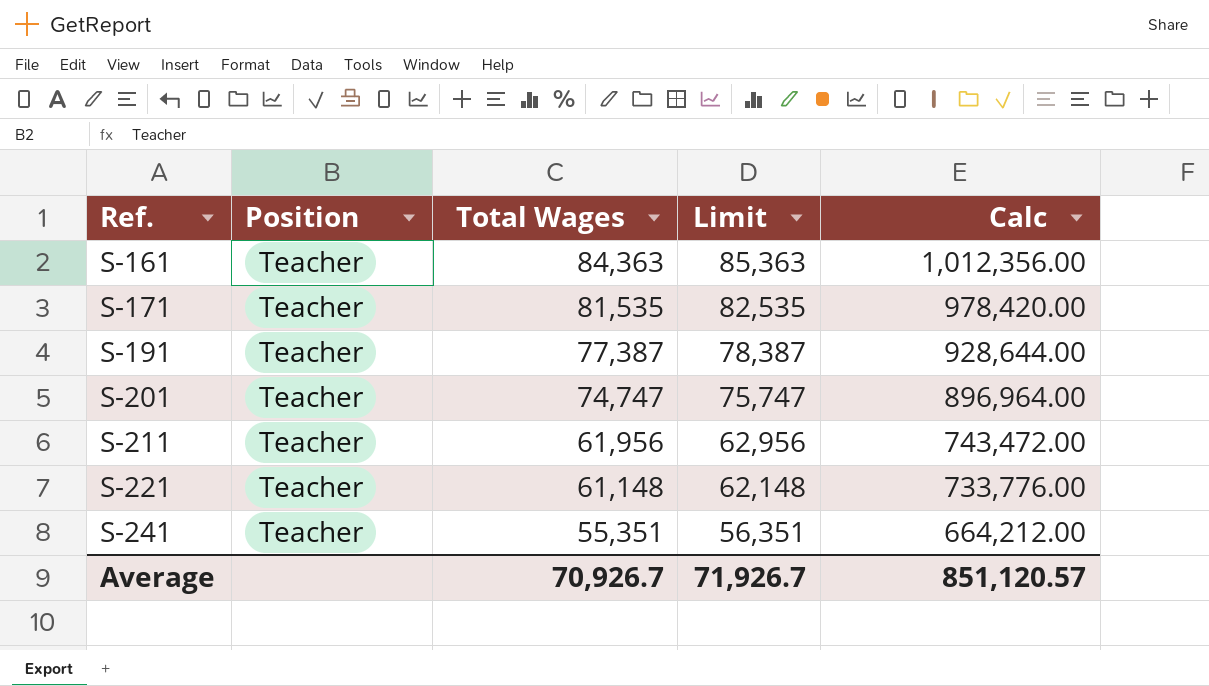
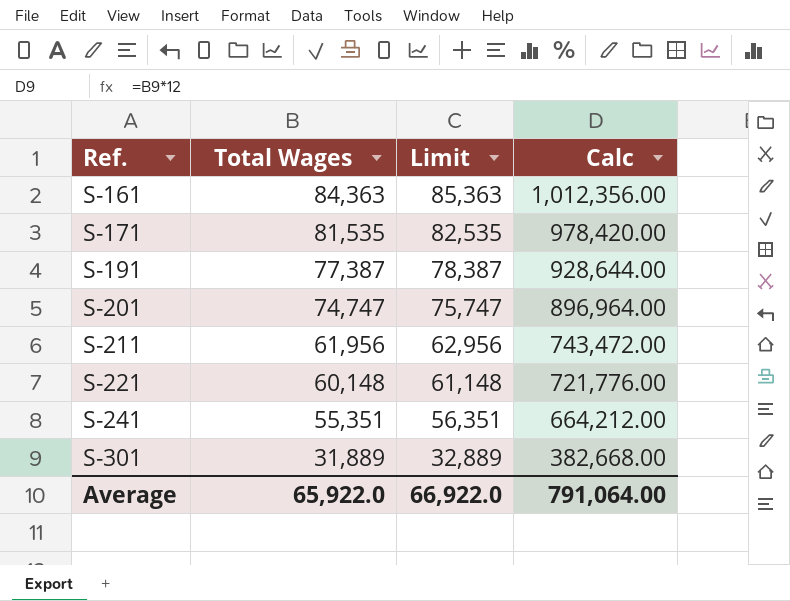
column Position | position: 2 -> none
S-221 | Total Wages: 61,148 -> 60,148
S-221 | Limit: 62,148 -> 61,148
S-221 | Calc: 733,776.00 -> 721,776.00
row S-301: none -> 31,889 | 32,889 | 382,668.00
Average | Total Wages: 70,926.7 -> 65,922.0
Average | Limit: 71,926.7 -> 66,922.0
Average | Calc: 851,120.57 -> 791,064.00

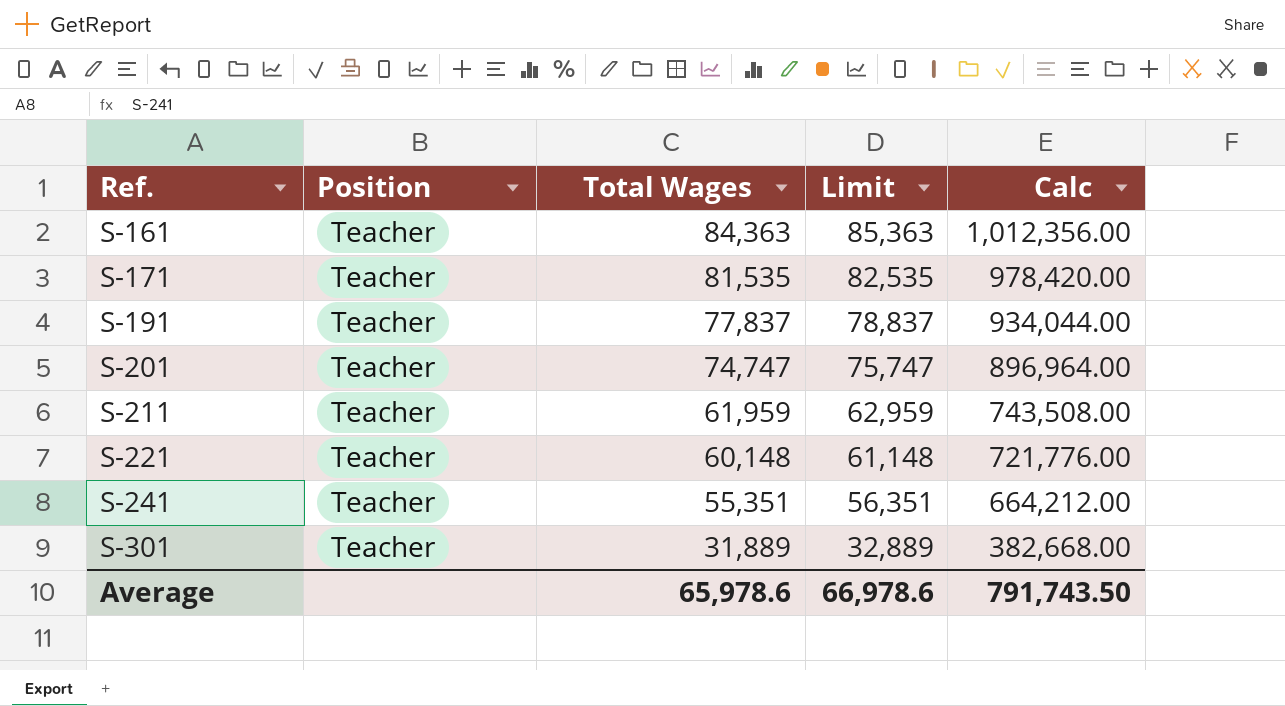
column Position | position: none -> 2
S-191 | Total Wages: 77,387 -> 77,837
S-191 | Limit: 78,387 -> 78,837
S-191 | Calc: 928,644.00 -> 934,044.00
S-211 | Total Wages: 61,956 -> 61,959
S-211 | Limit: 62,956 -> 62,959
S-211 | Calc: 743,472.00 -> 743,508.00
Average | Total Wages: 65,922.0 -> 65,978.6
Average | Limit: 66,922.0 -> 66,978.6
Average | Calc: 791,064.00 -> 791,743.50

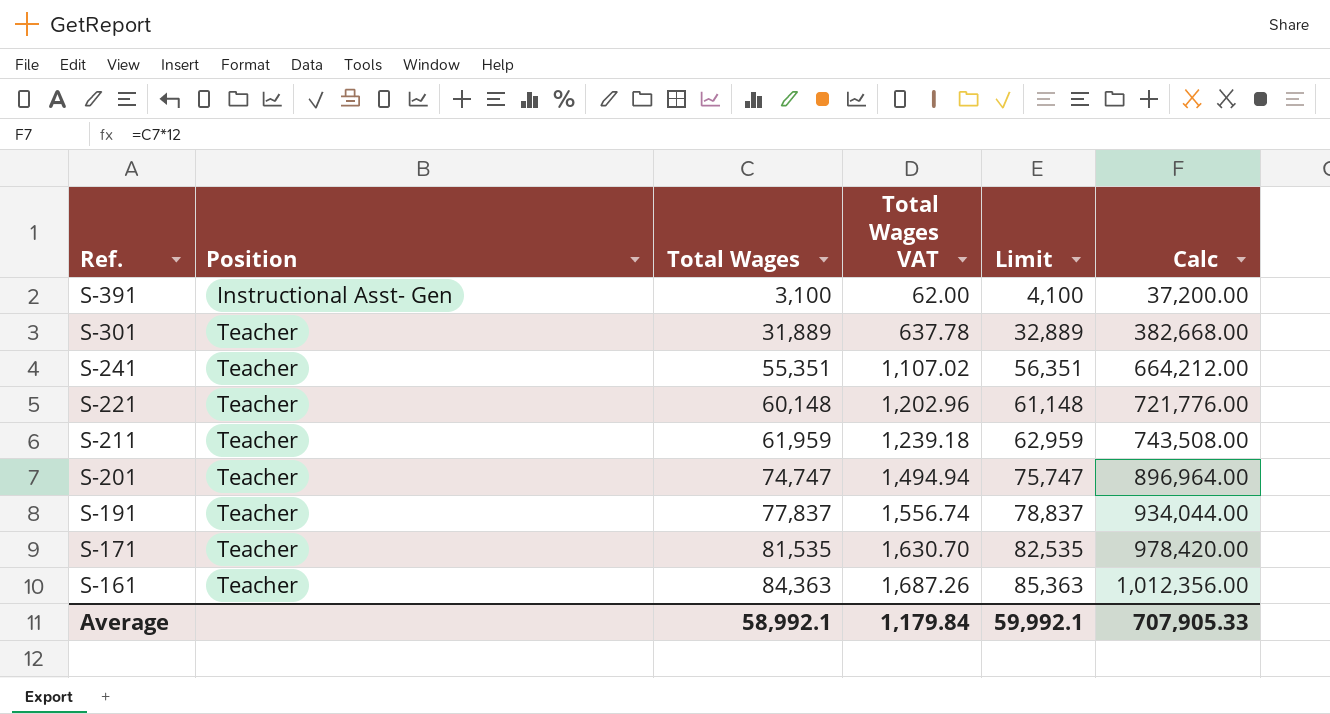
row order: Ref. ascending -> Ref. descending
column Total Wages VAT | formula: none -> [Total Wages] * 0.02
row S-391: none -> Instructional Asst- Gen | 3,100 | 62.00 | 4,100 | 37,200.00
Average | Total Wages: 65,978.6 -> 58,992.1
Average | Limit: 66,978.6 -> 59,992.1
Average | Calc: 791,743.50 -> 707,905.33

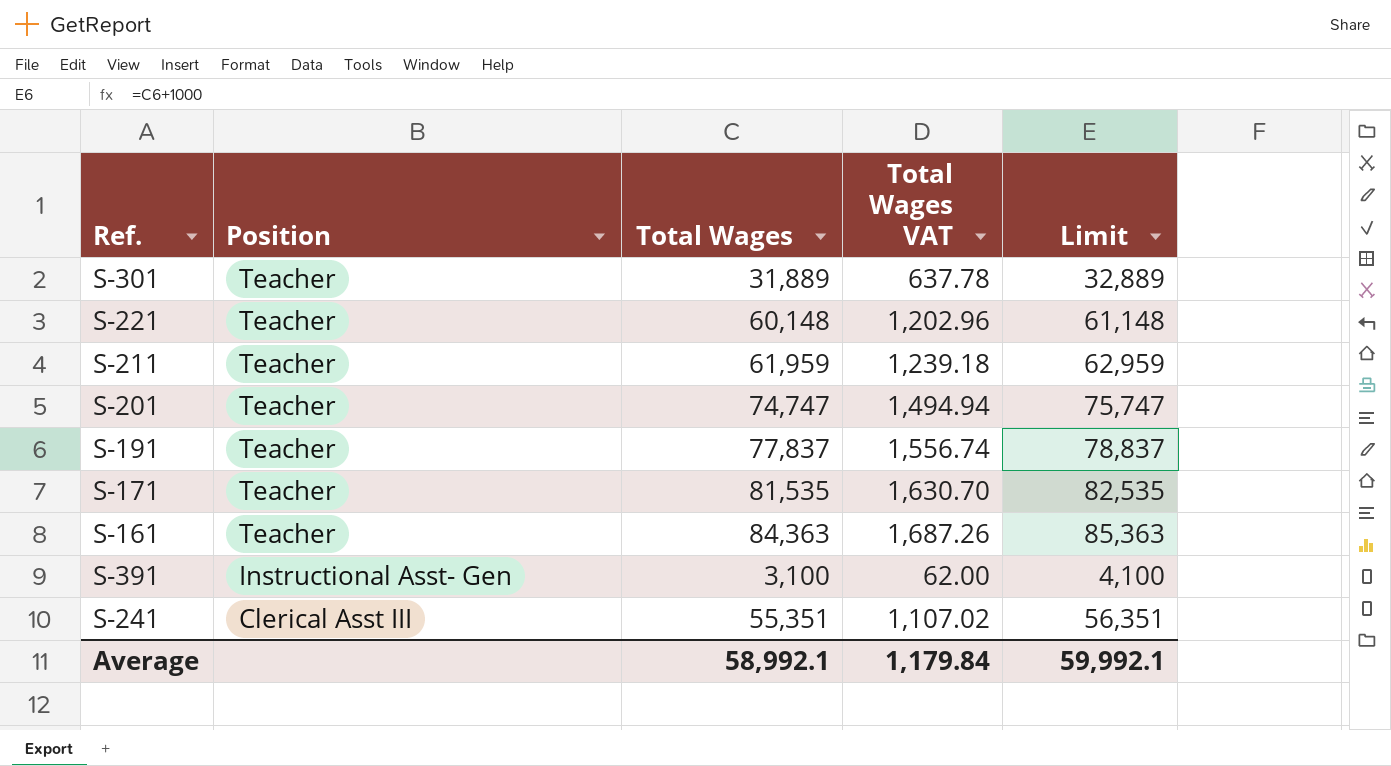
row order: Ref. descending -> Position descending
column Calc | formula: [Total Wages] * 12 -> none
S-241 | Position: Teacher -> Clerical Asst III

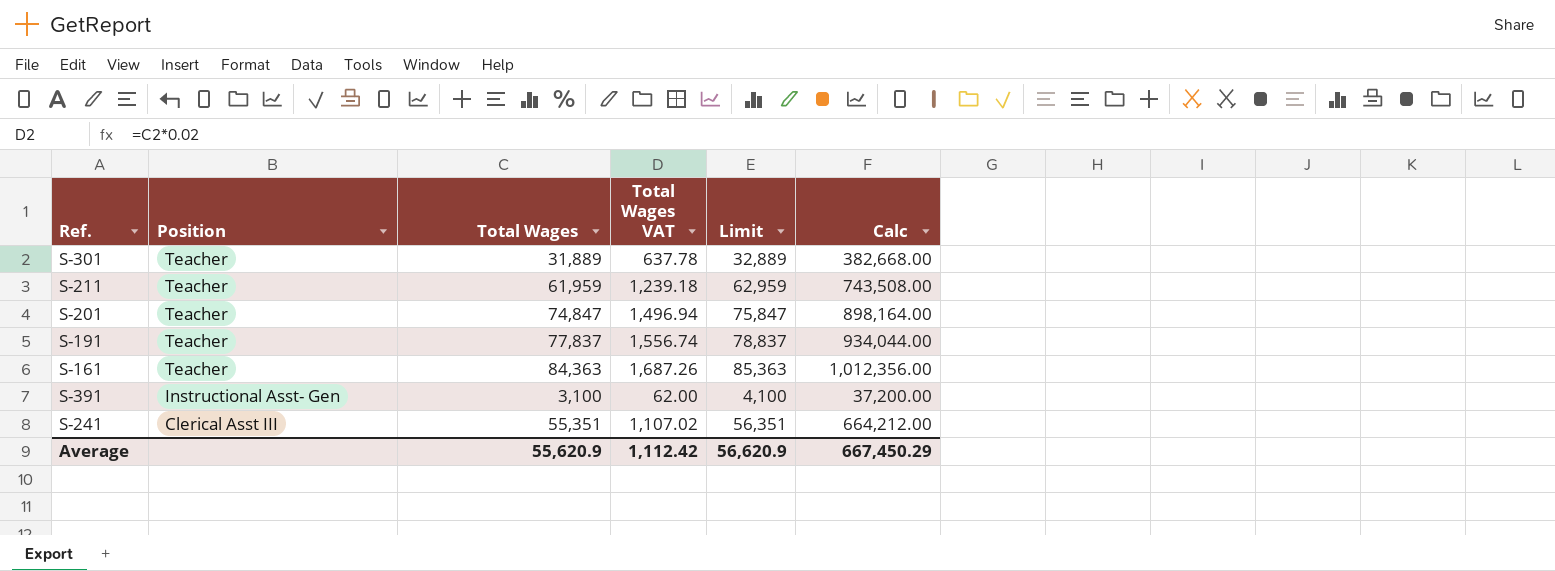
column Calc | formula: none -> [Total Wages] * 12
row S-221: Teacher | 60,148 | 1,202.96 | 61,148 -> none
row S-171: Teacher | 81,535 | 1,630.70 | 82,535 -> none
S-201 | Total Wages: 74,747 -> 74,847
S-201 | Total Wages VAT: 1,494.94 -> 1,496.94
S-201 | Limit: 75,747 -> 75,847
Average | Total Wages: 58,992.1 -> 55,620.9
Average | Total Wages VAT: 1,179.84 -> 1,112.42
Average | Limit: 59,992.1 -> 56,620.9

